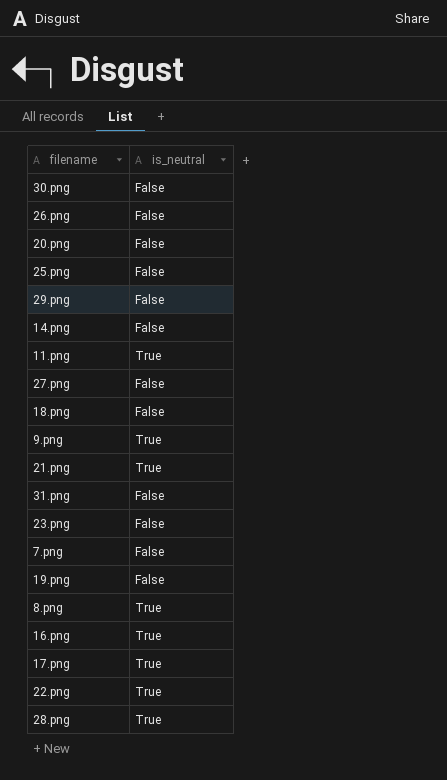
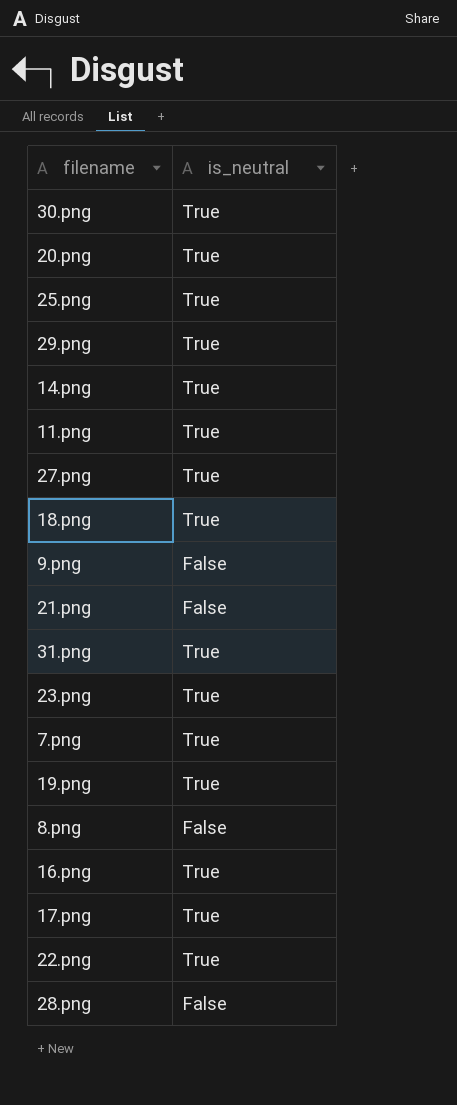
row 26.png: False -> none
30.png | is_neutral: False -> True
20.png | is_neutral: False -> True
25.png | is_neutral: False -> True
29.png | is_neutral: False -> True
14.png | is_neutral: False -> True
27.png | is_neutral: False -> True
18.png | is_neutral: False -> True
9.png | is_neutral: True -> False
21.png | is_neutral: True -> False
31.png | is_neutral: False -> True
23.png | is_neutral: False -> True
7.png | is_neutral: False -> True
19.png | is_neutral: False -> True
8.png | is_neutral: True -> False
28.png | is_neutral: True -> False

